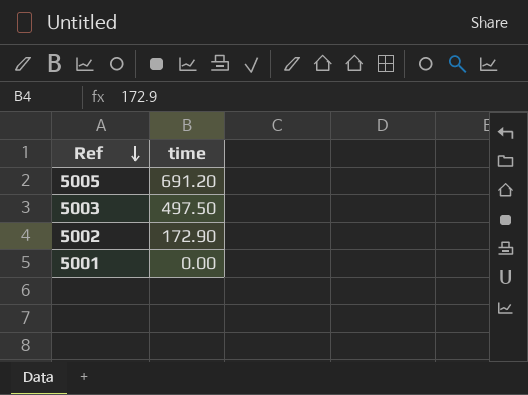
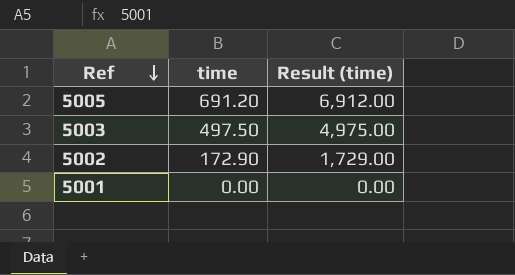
column Result (time) | formula: none -> [time] * 10

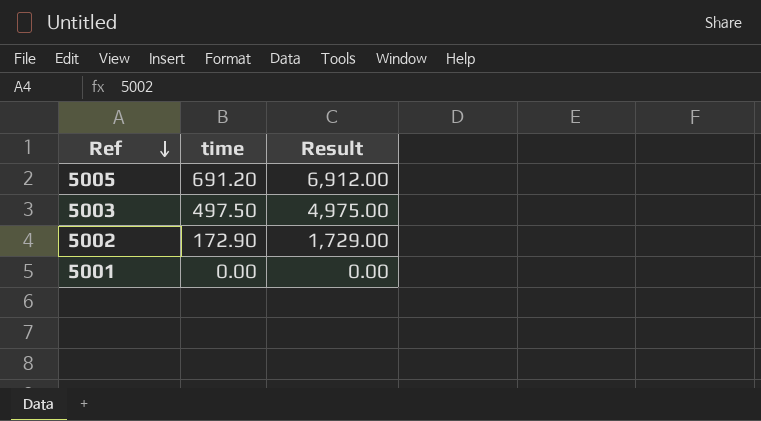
column name: Result (time) -> Result

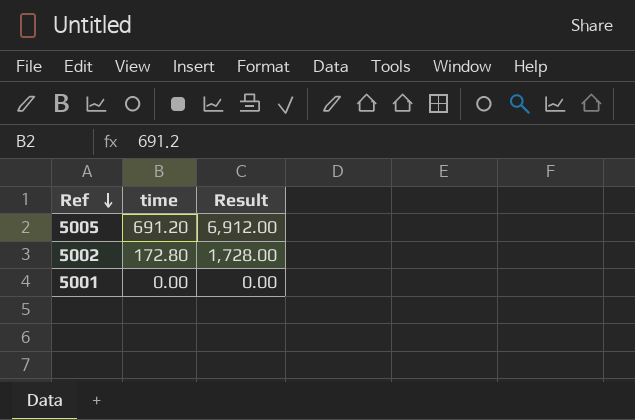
row 5003: 497.50 | 4,975.00 -> none
5002 | time: 172.90 -> 172.80
5002 | Result: 1,729.00 -> 1,728.00

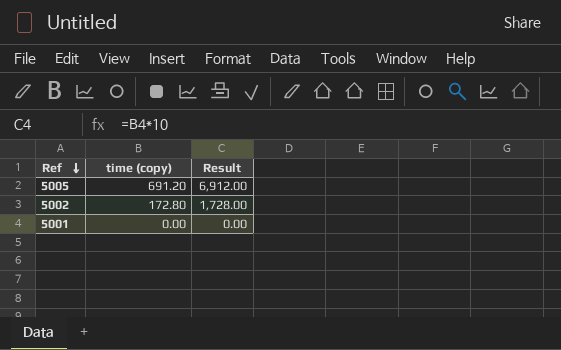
column name: time -> time (copy)

